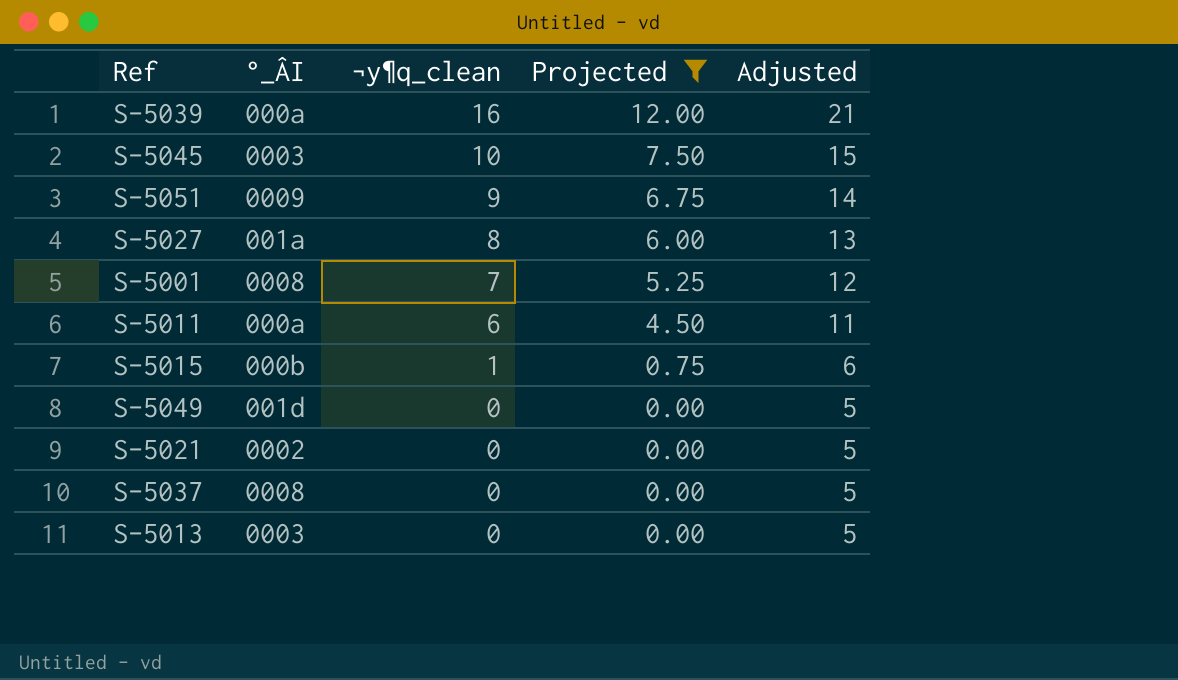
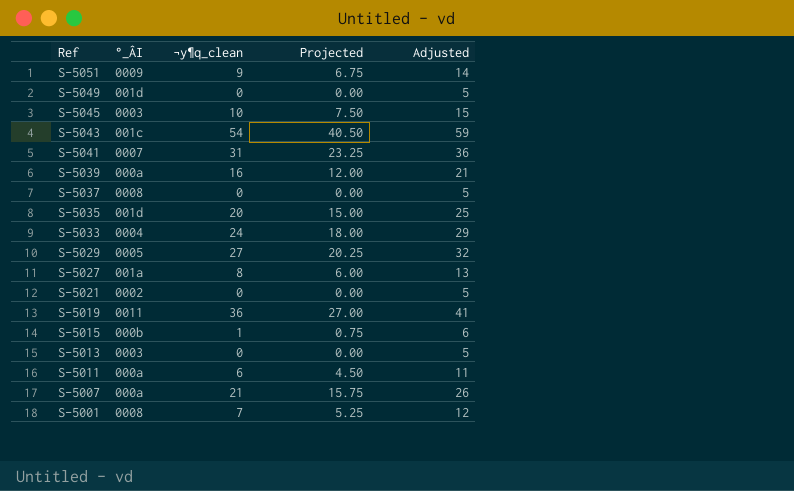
filter: Projected <= 12.00 -> none
row order: ¬y¶q_clean descending -> Ref descending

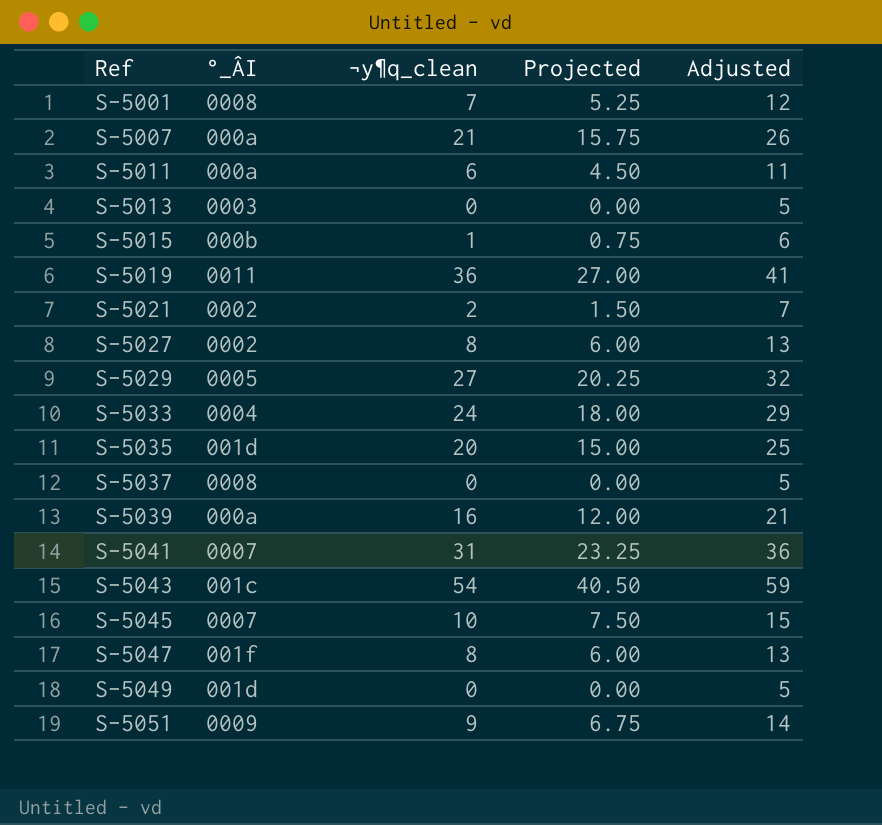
row order: Ref descending -> Ref ascending
S-5021 | ¬y¶q_clean: 0 -> 2
S-5021 | Projected: 0.00 -> 1.50
S-5021 | Adjusted: 5 -> 7
S-5027 | °_ÂI: 001a -> 0002
S-5045 | °_ÂI: 0003 -> 0007
row S-5047: none -> 001f | 8 | 6.00 | 13

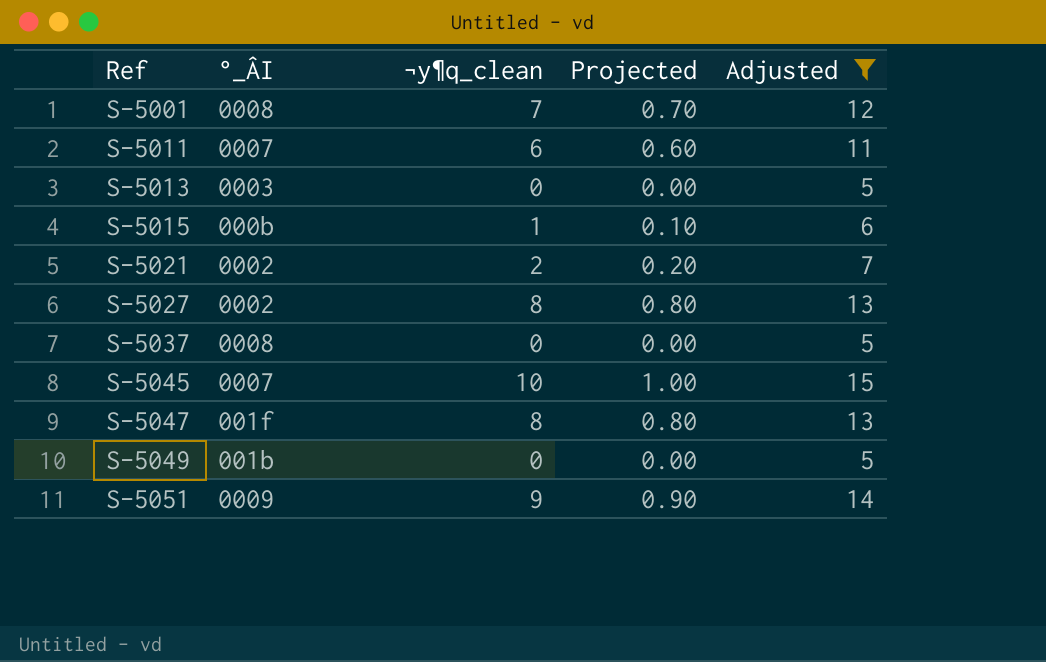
filter: none -> Adjusted <= 15
column Projected | formula: [¬y¶q_clean] * 0.75 -> [¬y¶q_clean] * 0.1
S-5011 | °_ÂI: 000a -> 0007
S-5049 | °_ÂI: 001d -> 001b

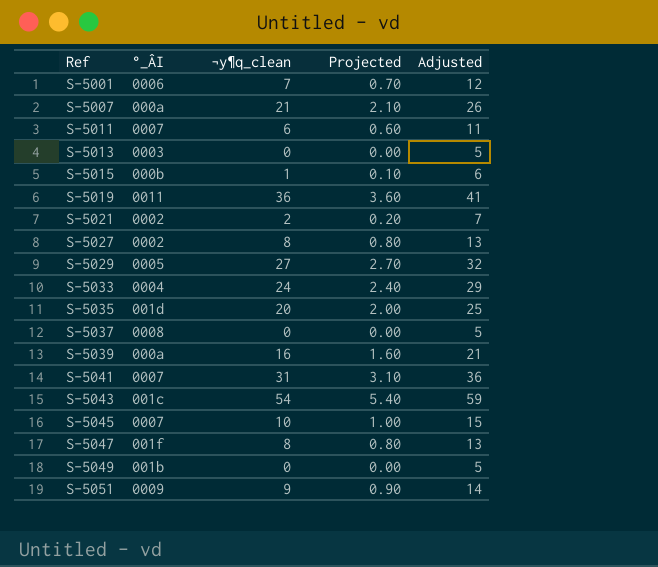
filter: Adjusted <= 15 -> none
S-5001 | °_ÂI: 0008 -> 0006

